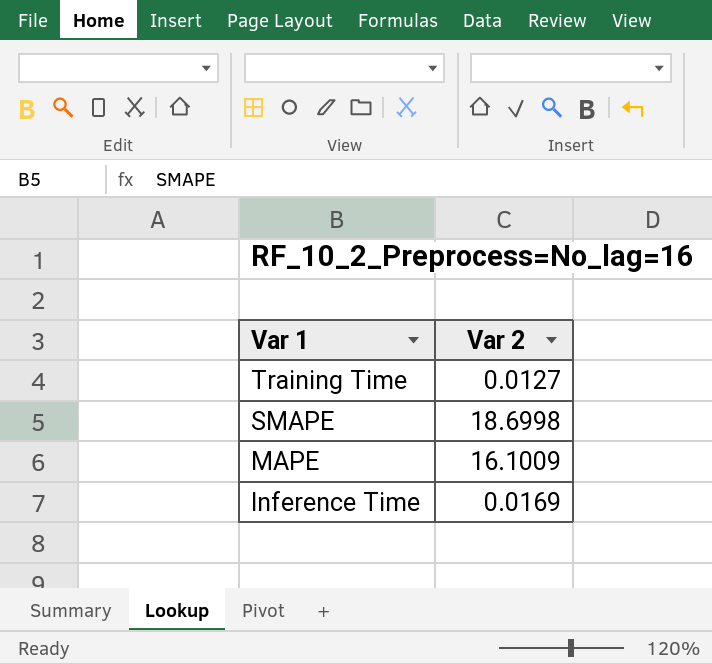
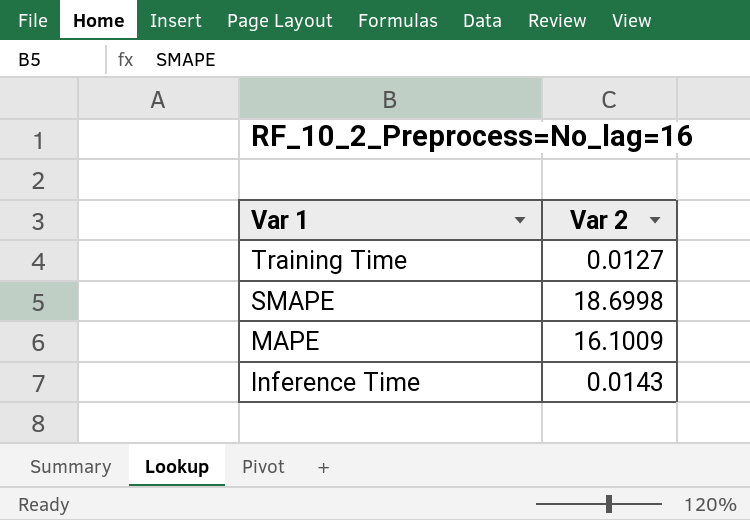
Inference Time | Var 2: 0.0169 -> 0.0143

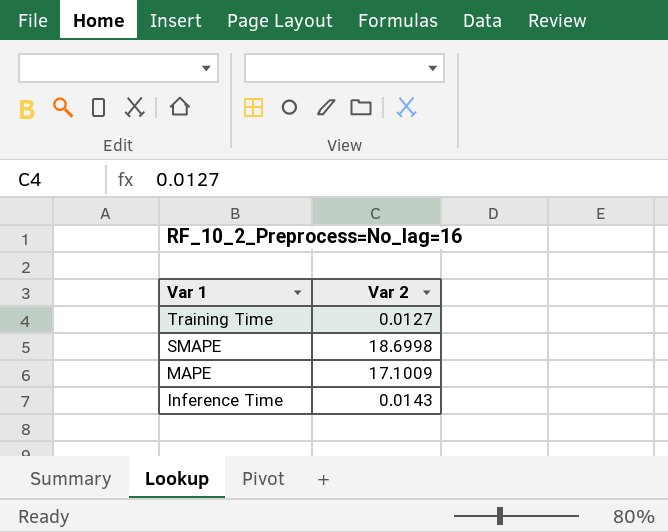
MAPE | Var 2: 16.1009 -> 17.1009

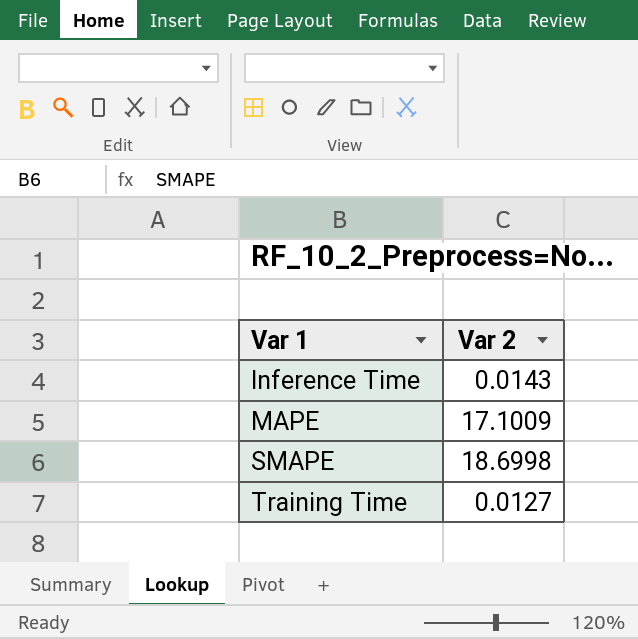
row order: Var 1 descending -> Var 1 ascending

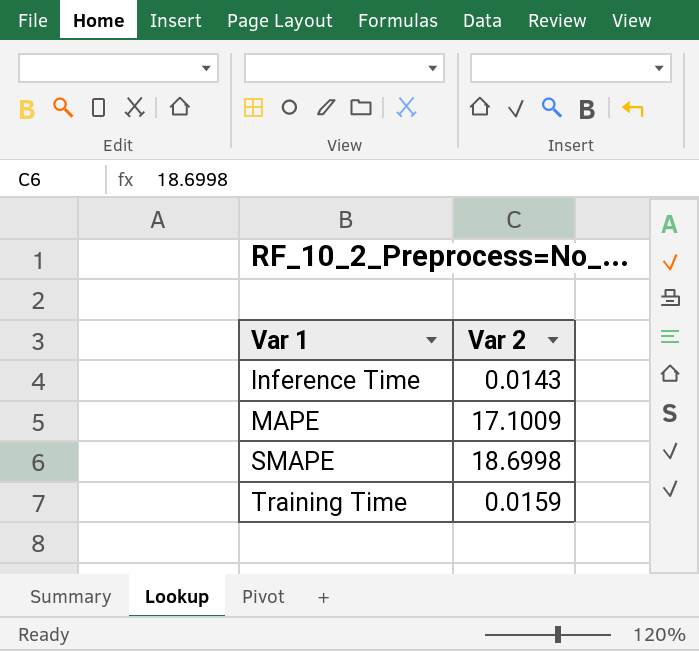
Training Time | Var 2: 0.0127 -> 0.0159

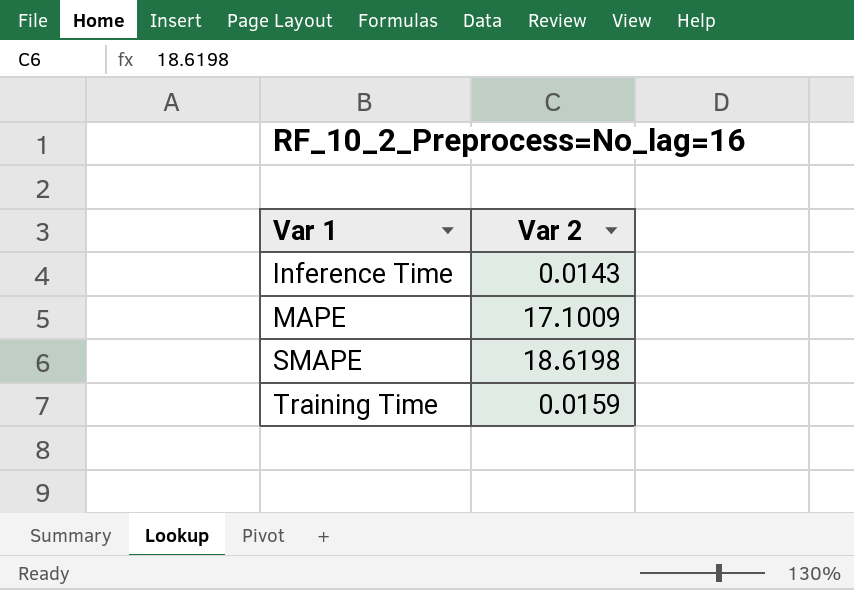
SMAPE | Var 2: 18.6998 -> 18.6198

